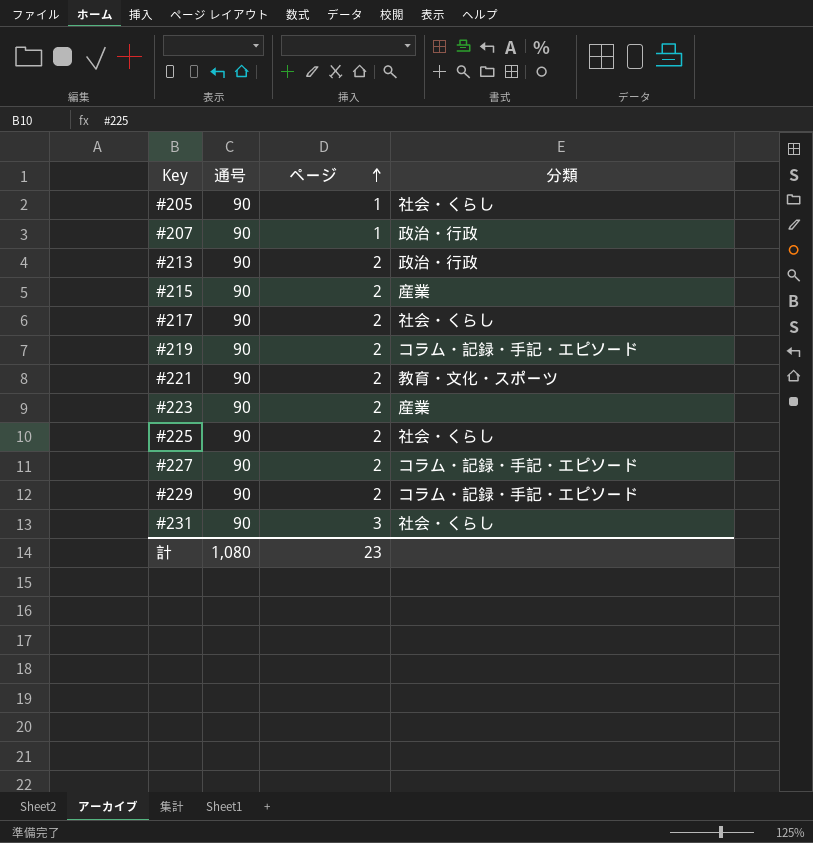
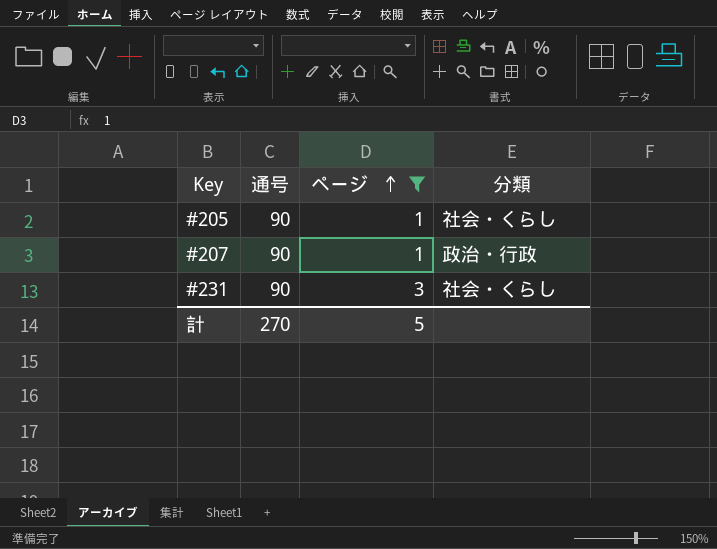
filter: none -> ページ != 2
計 | 通号: 1,080 -> 270
計 | ページ: 23 -> 5

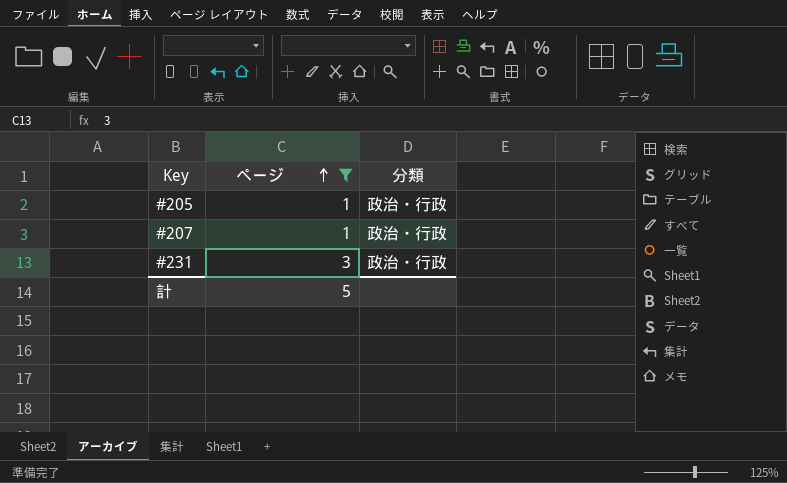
column 通号 | position: 2 -> none
#205 | 分類: 社会・くらし -> 政治・行政
#231 | 分類: 社会・くらし -> 政治・行政

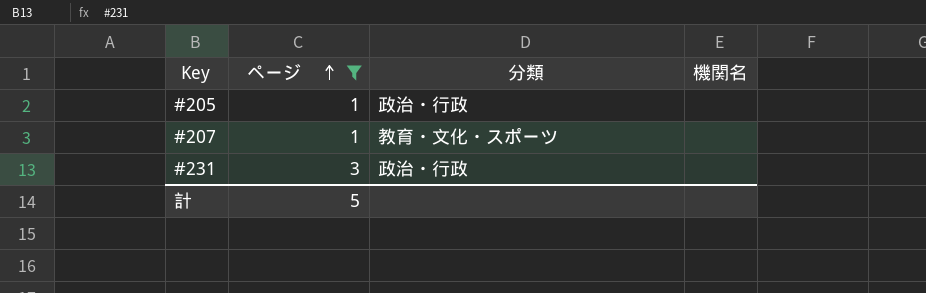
column 機関名 | position: none -> 4
#207 | 分類: 政治・行政 -> 教育・文化・スポーツ

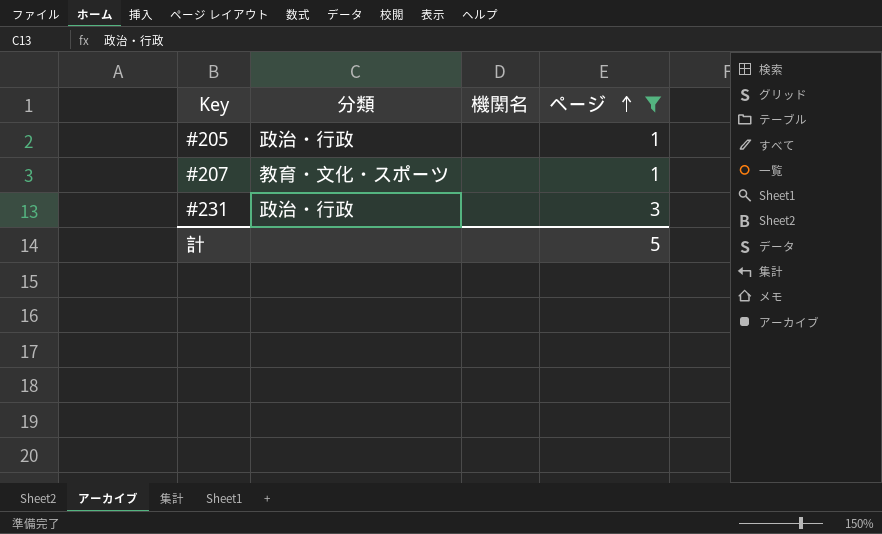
column ページ | position: 2 -> 4

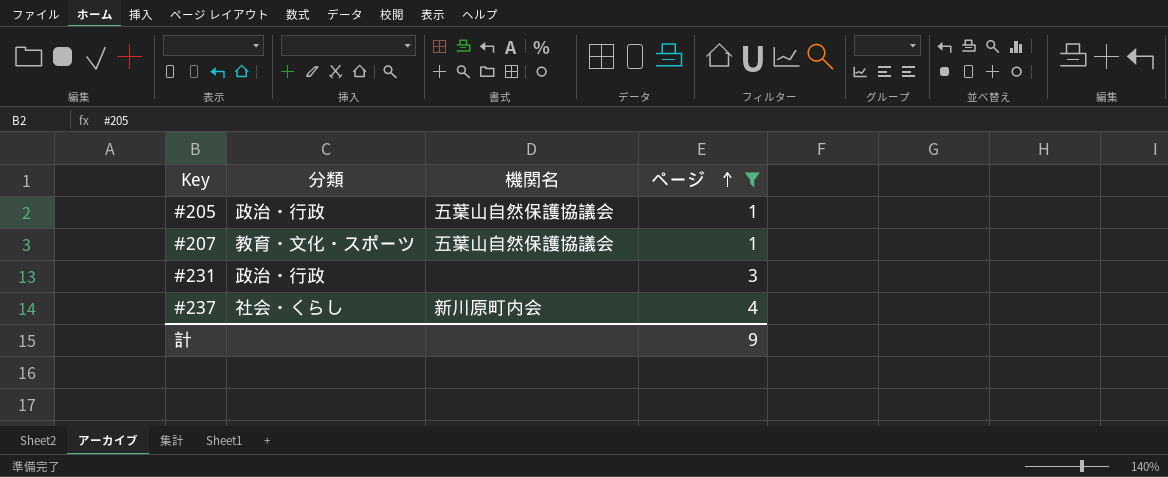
#205 | 機関名: none -> 五葉山自然保護協議会
#207 | 機関名: none -> 五葉山自然保護協議会
row #237: none -> 社会・くらし | 新川原町内会 | 4
計 | ページ: 5 -> 9

